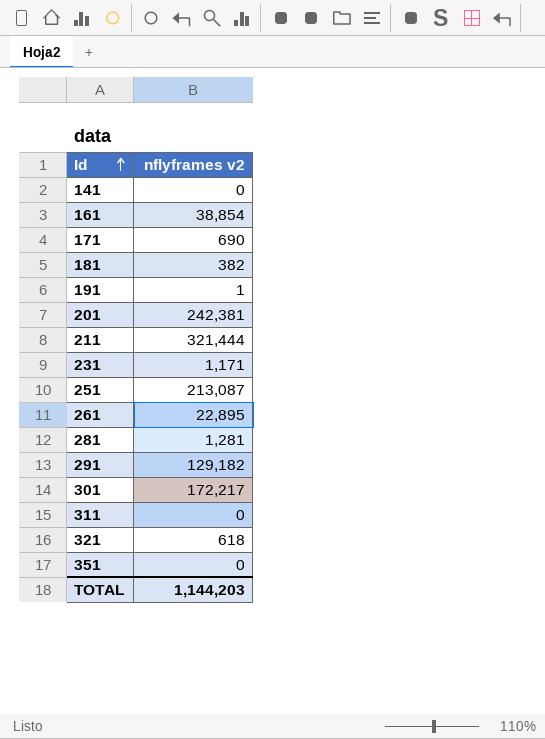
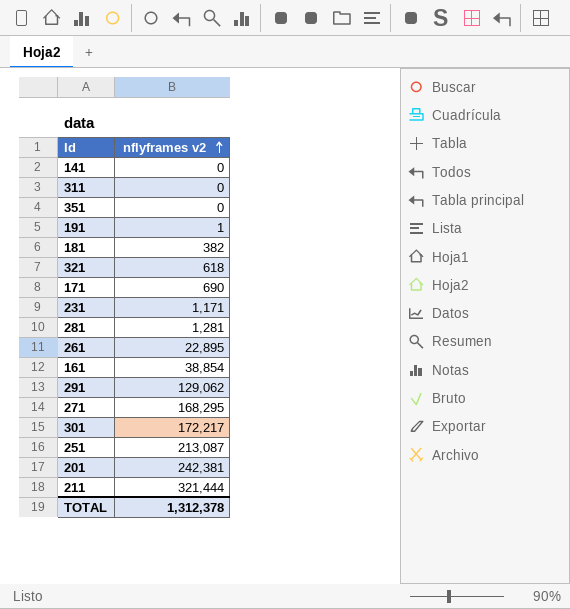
row order: Id ascending -> nflyframes v2 ascending
291 | nflyframes v2: 129,182 -> 129,062
row 271: none -> 168,295
TOTAL | nflyframes v2: 1,144,203 -> 1,312,378

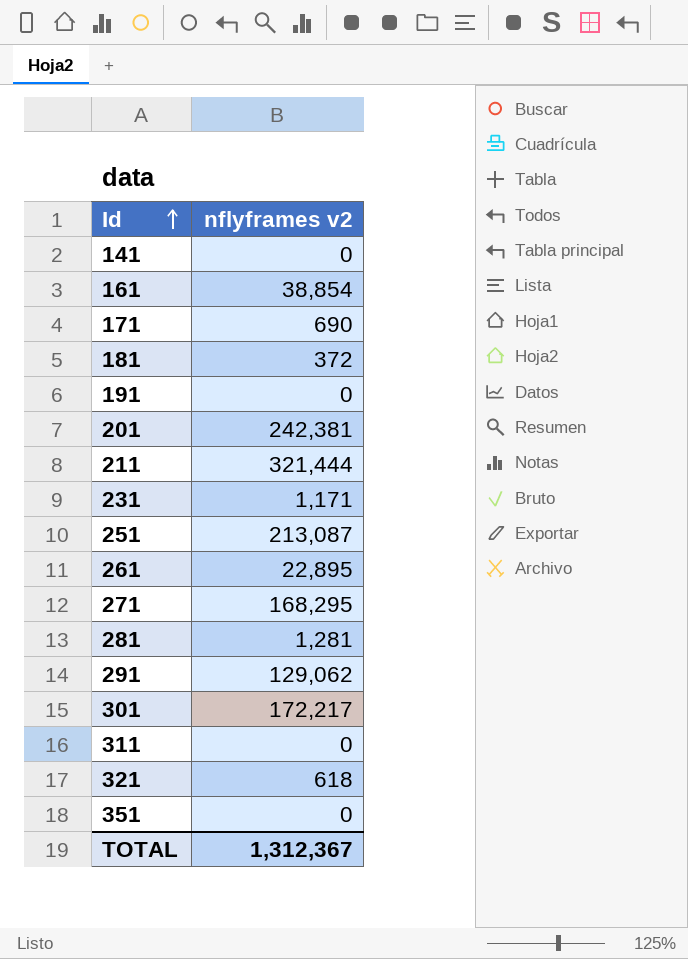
row order: nflyframes v2 ascending -> Id ascending
181 | nflyframes v2: 382 -> 372
191 | nflyframes v2: 1 -> 0
TOTAL | nflyframes v2: 1,312,378 -> 1,312,367

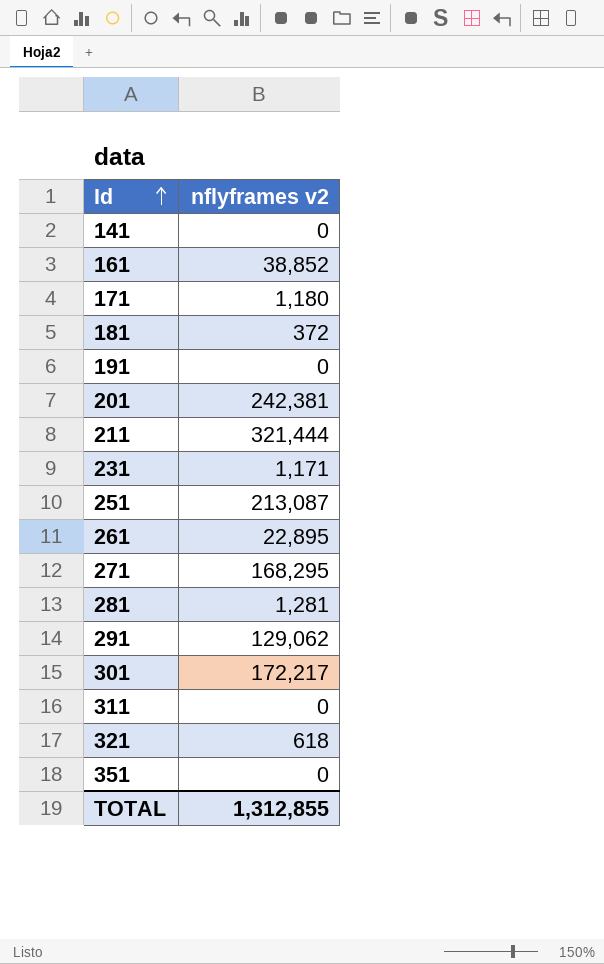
161 | nflyframes v2: 38,854 -> 38,852
171 | nflyframes v2: 690 -> 1,180
TOTAL | nflyframes v2: 1,312,367 -> 1,312,855

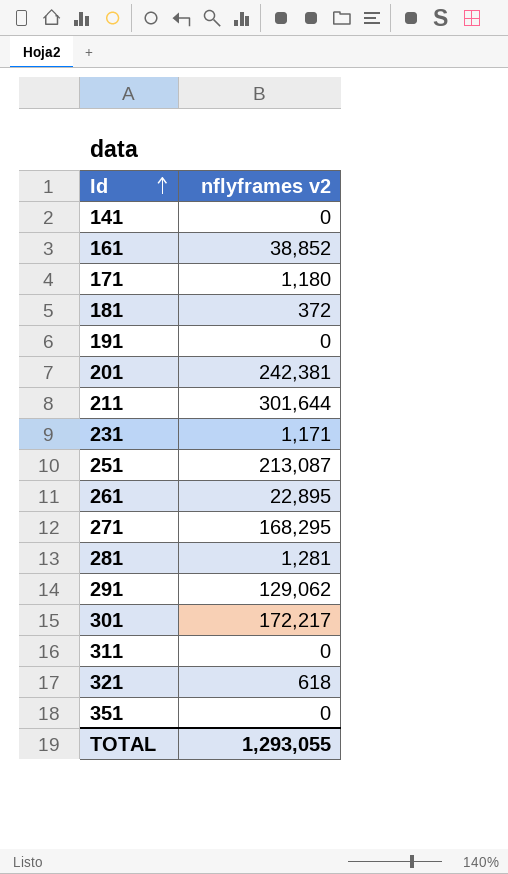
211 | nflyframes v2: 321,444 -> 301,644
TOTAL | nflyframes v2: 1,312,855 -> 1,293,055

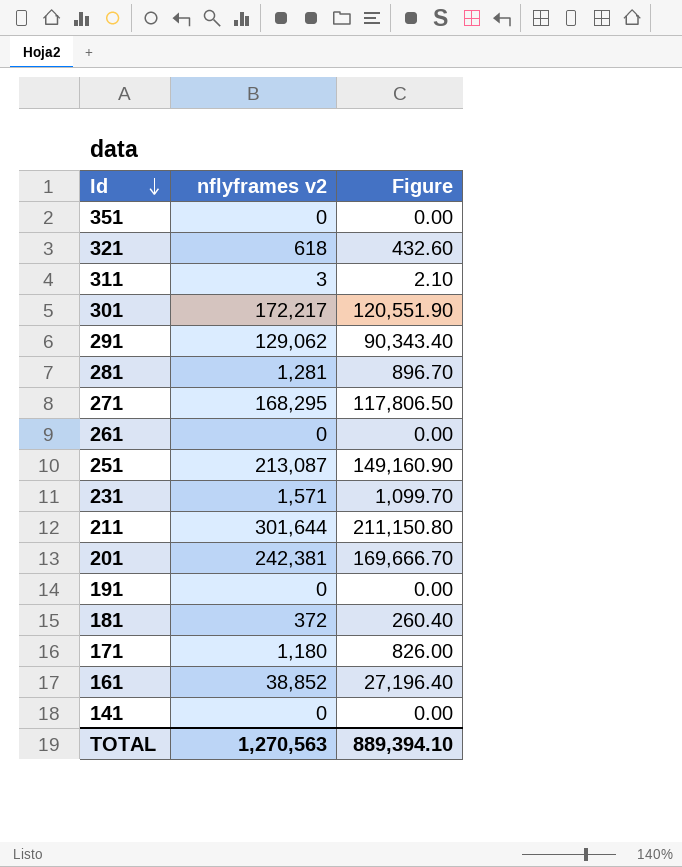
row order: Id ascending -> Id descending
column Figure | formula: none -> [nflyframes v2] * 0.7
311 | nflyframes v2: 0 -> 3
261 | nflyframes v2: 22,895 -> 0
231 | nflyframes v2: 1,171 -> 1,571
TOTAL | nflyframes v2: 1,293,055 -> 1,270,563

